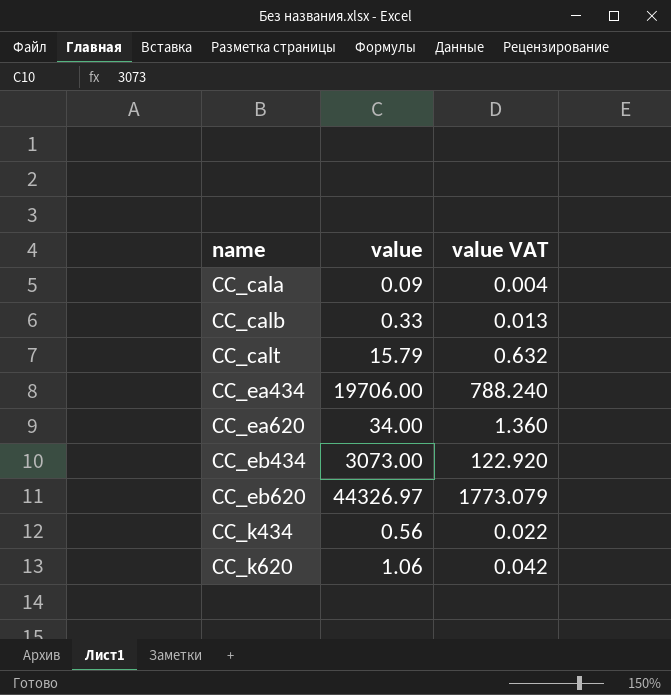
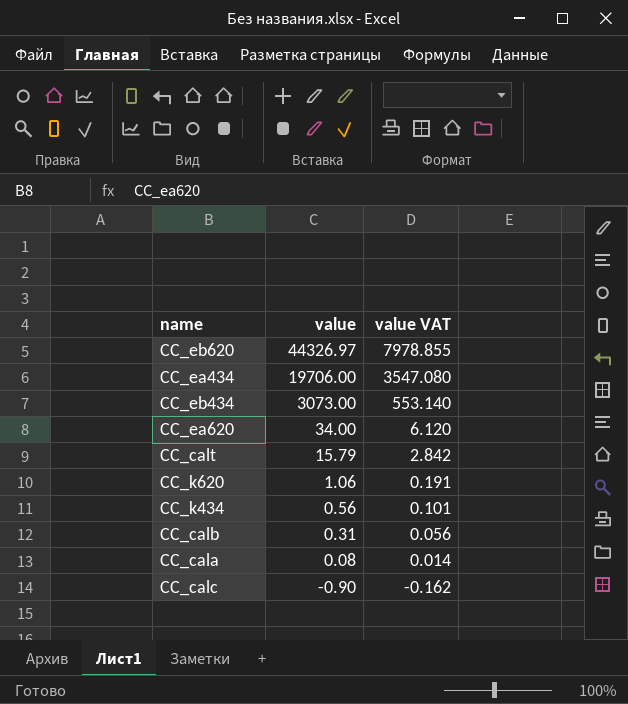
row order: name ascending -> value descending
column value VAT | formula: [value] * 0.04 -> [value] * 0.18
CC_calb | value: 0.33 -> 0.31
CC_cala | value: 0.09 -> 0.08
row CC_calc: none -> -0.90 | -0.162

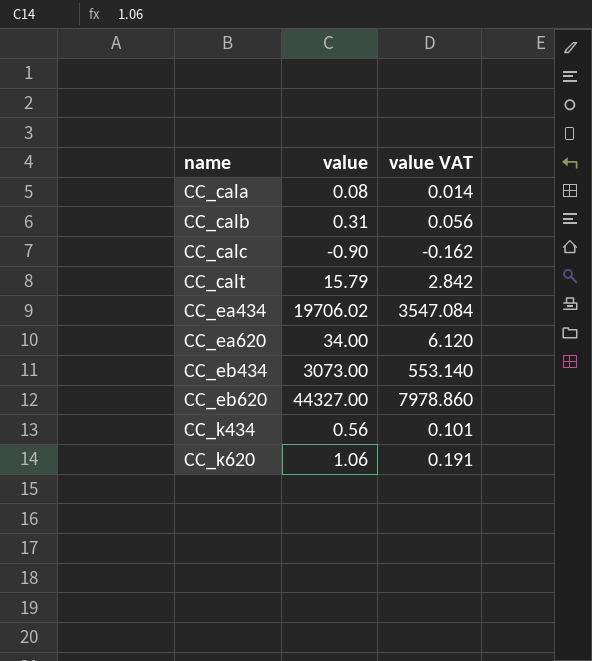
row order: value descending -> name ascending
CC_ea434 | value: 19706.00 -> 19706.02
CC_ea434 | value VAT: 3547.080 -> 3547.084
CC_eb620 | value: 44326.97 -> 44327.00
CC_eb620 | value VAT: 7978.855 -> 7978.860

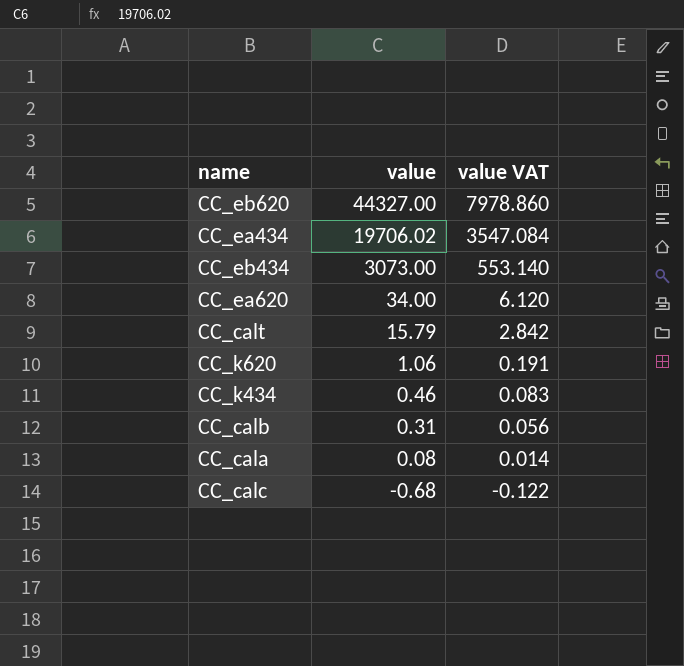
row order: name ascending -> value descending
CC_k434 | value: 0.56 -> 0.46
CC_k434 | value VAT: 0.101 -> 0.083
CC_calc | value: -0.90 -> -0.68
CC_calc | value VAT: -0.162 -> -0.122

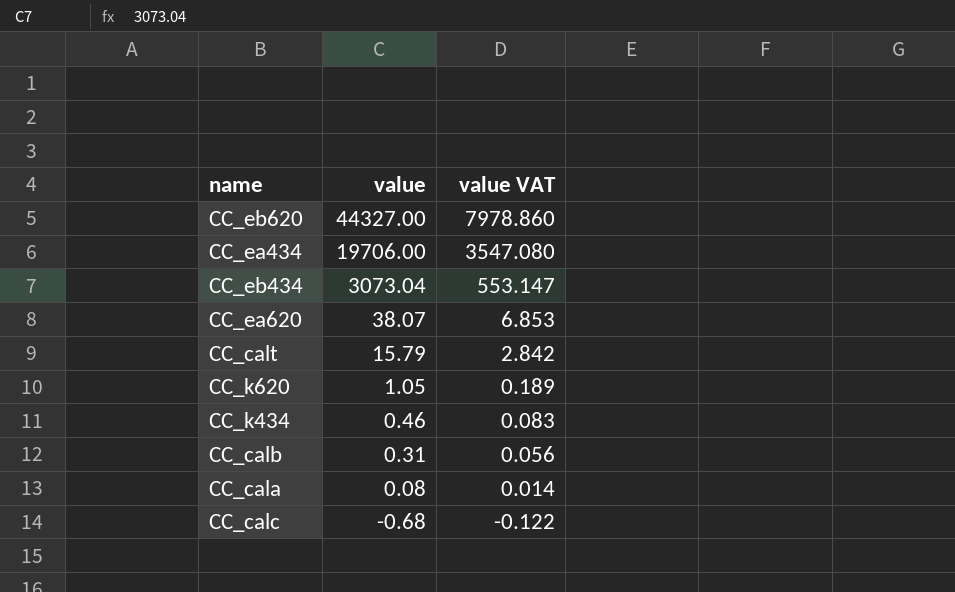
CC_ea434 | value: 19706.02 -> 19706.00
CC_ea434 | value VAT: 3547.084 -> 3547.080
CC_eb434 | value: 3073.00 -> 3073.04
CC_eb434 | value VAT: 553.140 -> 553.147
CC_ea620 | value: 34.00 -> 38.07
CC_ea620 | value VAT: 6.120 -> 6.853
CC_k620 | value: 1.06 -> 1.05
CC_k620 | value VAT: 0.191 -> 0.189

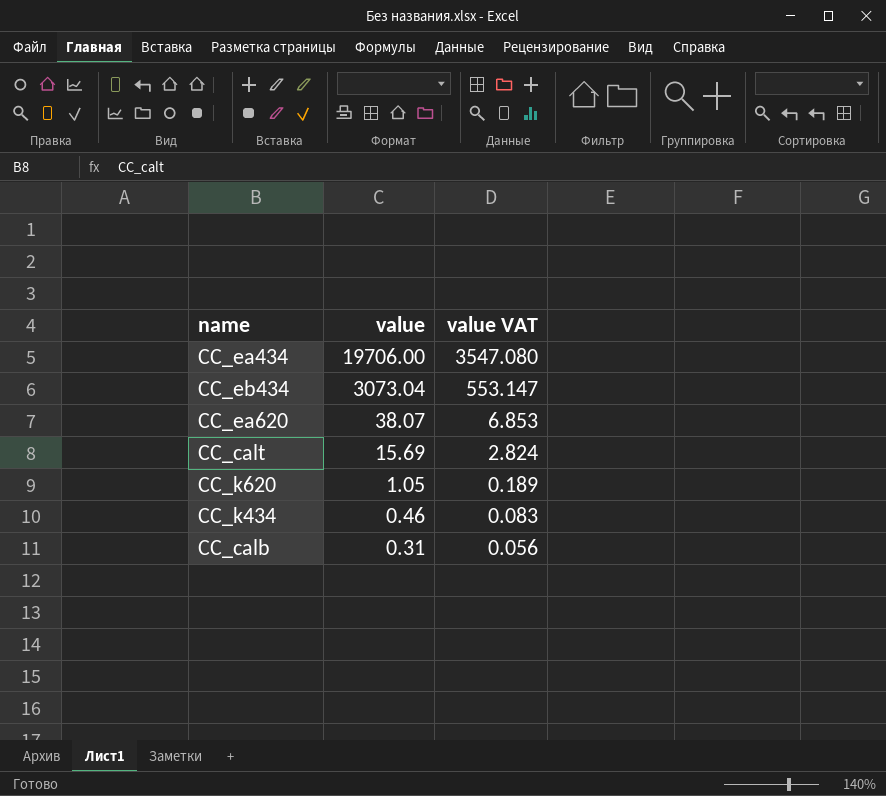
row CC_eb620: 44327.00 | 7978.860 -> none
row CC_cala: 0.08 | 0.014 -> none
row CC_calc: -0.68 | -0.122 -> none
CC_calt | value: 15.79 -> 15.69
CC_calt | value VAT: 2.842 -> 2.824

